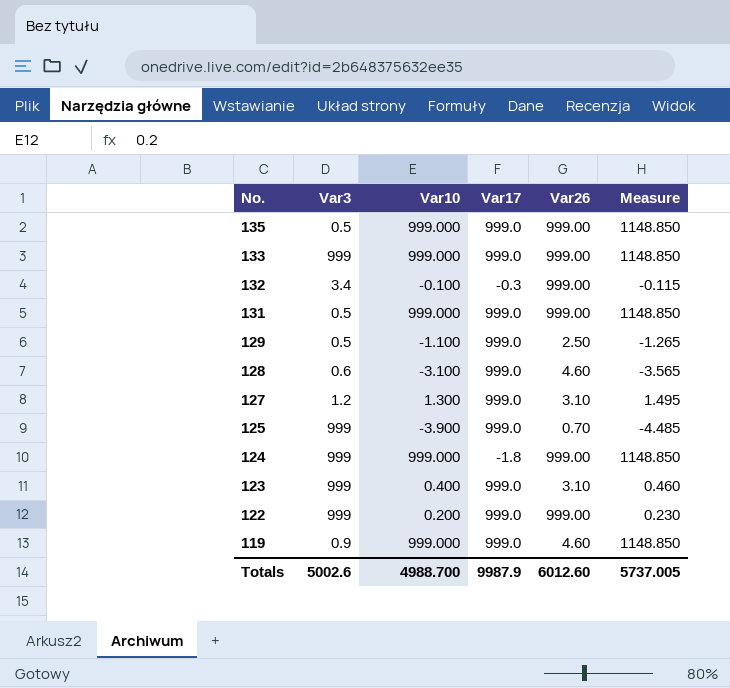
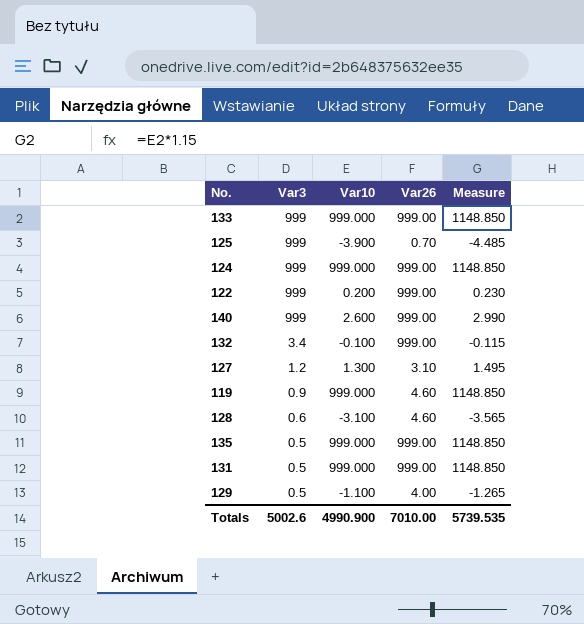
row order: No. descending -> Var3 descending
column Var17 | position: 4 -> none
row 123: 999 | 0.400 | 999.0 | 3.10 | 0.460 -> none
row 140: none -> 999 | 2.600 | 999.00 | 2.990
129 | Var26: 2.50 -> 4.00
Totals | Var10: 4988.700 -> 4990.900
Totals | Var26: 6012.60 -> 7010.00
Totals | Measure: 5737.005 -> 5739.535

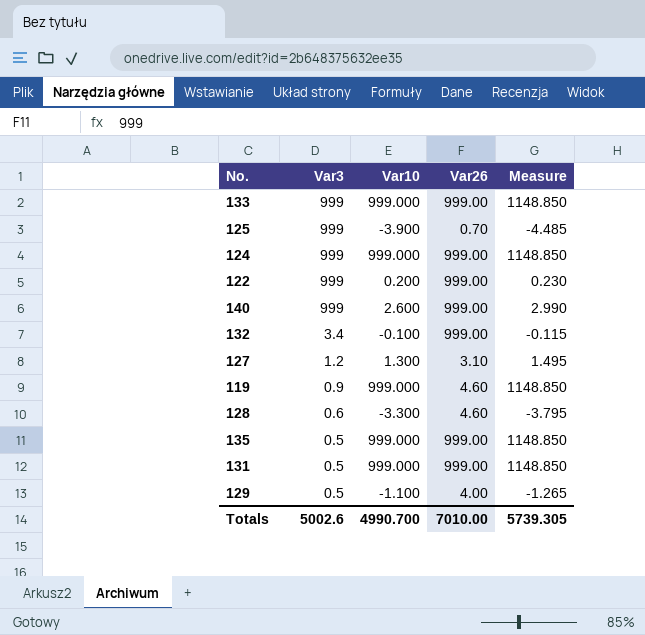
128 | Var10: -3.100 -> -3.300
128 | Measure: -3.565 -> -3.795
Totals | Var10: 4990.900 -> 4990.700
Totals | Measure: 5739.535 -> 5739.305

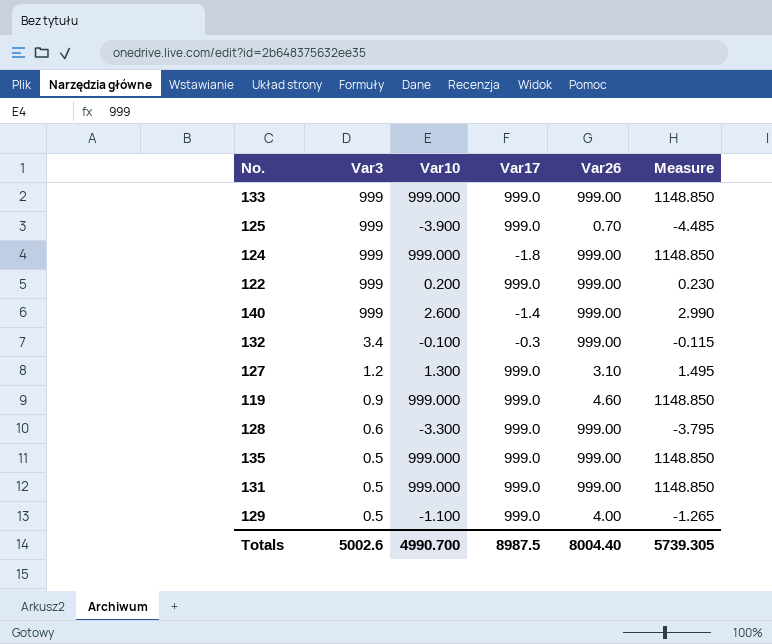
column Var17 | position: none -> 4
128 | Var26: 4.60 -> 999.00
Totals | Var26: 7010.00 -> 8004.40

